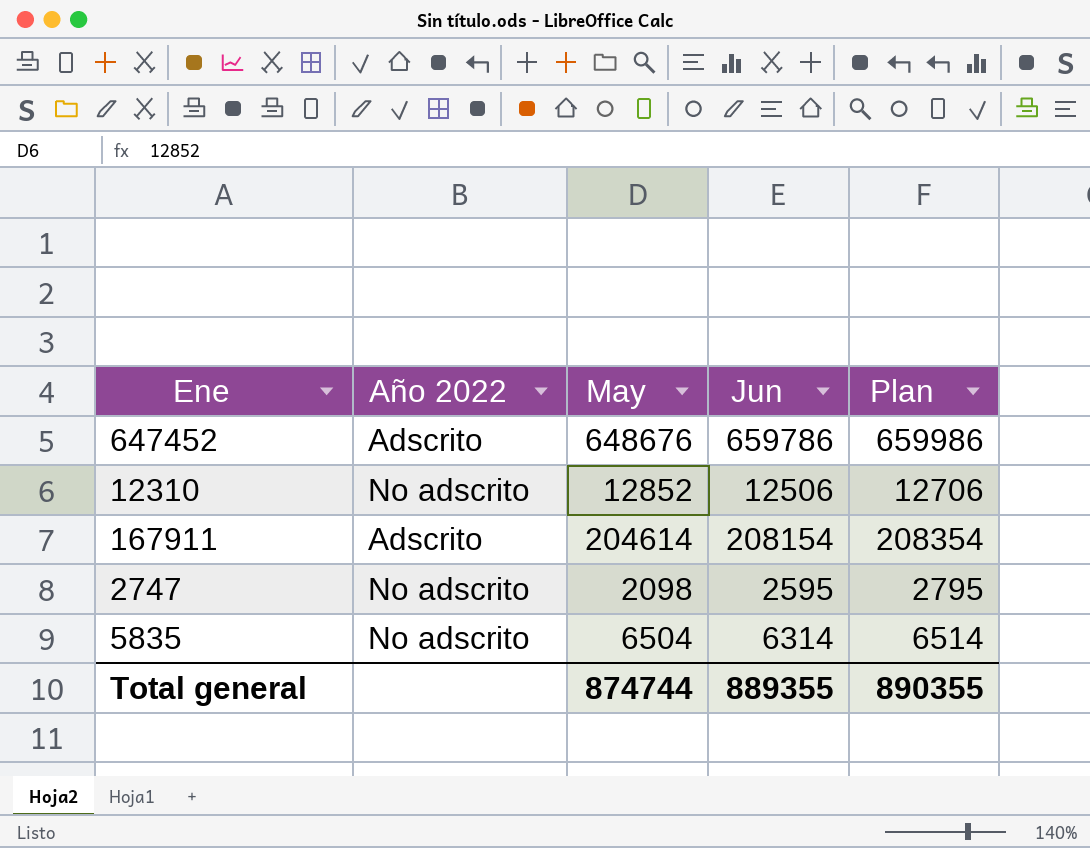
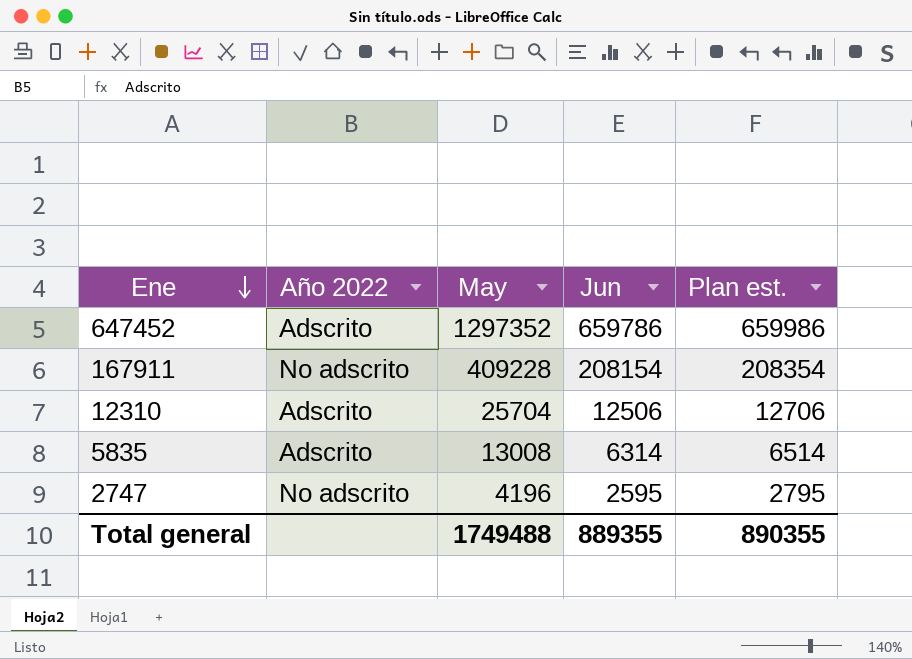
row order: none -> Ene descending
column name: Plan -> Plan est.
647452 | May: 648676 -> 1297352
167911 | Año 2022: Adscrito -> No adscrito
167911 | May: 204614 -> 409228
12310 | Año 2022: No adscrito -> Adscrito
12310 | May: 12852 -> 25704
5835 | Año 2022: No adscrito -> Adscrito
5835 | May: 6504 -> 13008
2747 | May: 2098 -> 4196
Total general | May: 874744 -> 1749488

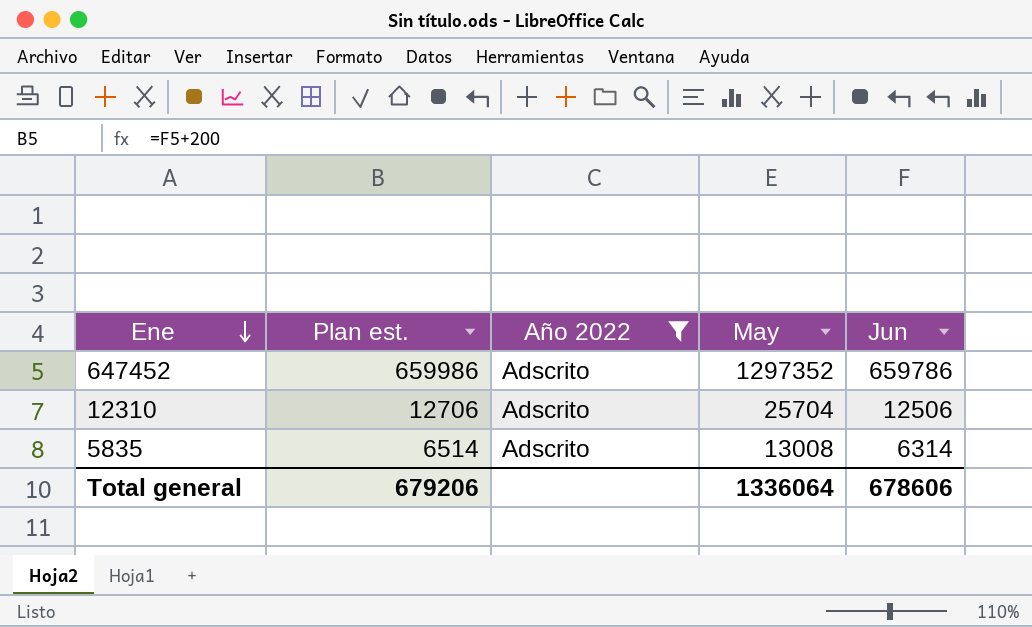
filter: none -> Año 2022 = Adscrito
column Plan est. | position: 5 -> 2
Total general | Plan est.: 890355 -> 679206
Total general | May: 1749488 -> 1336064
Total general | Jun: 889355 -> 678606

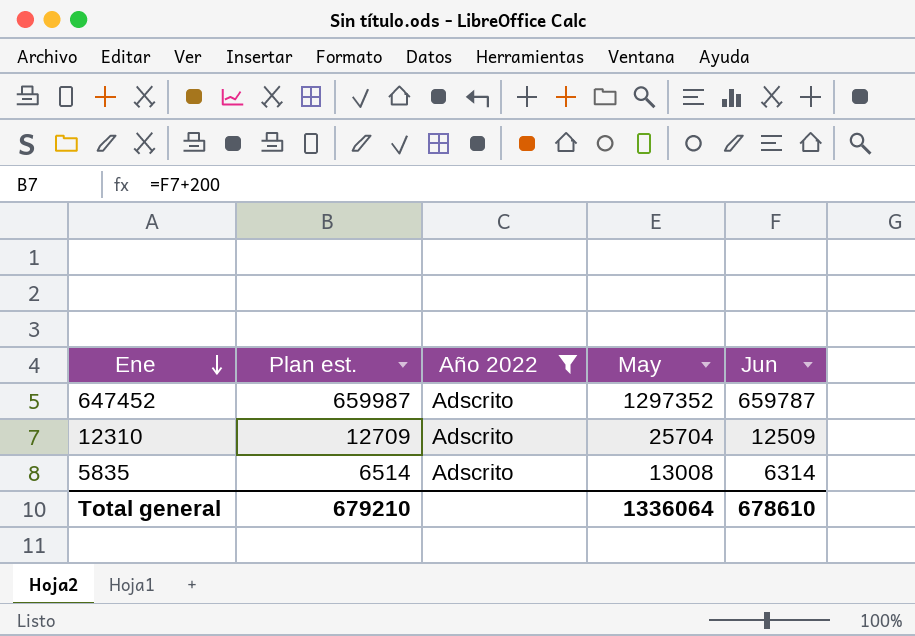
647452 | Plan est.: 659986 -> 659987
647452 | Jun: 659786 -> 659787
12310 | Plan est.: 12706 -> 12709
12310 | Jun: 12506 -> 12509
Total general | Plan est.: 679206 -> 679210
Total general | Jun: 678606 -> 678610

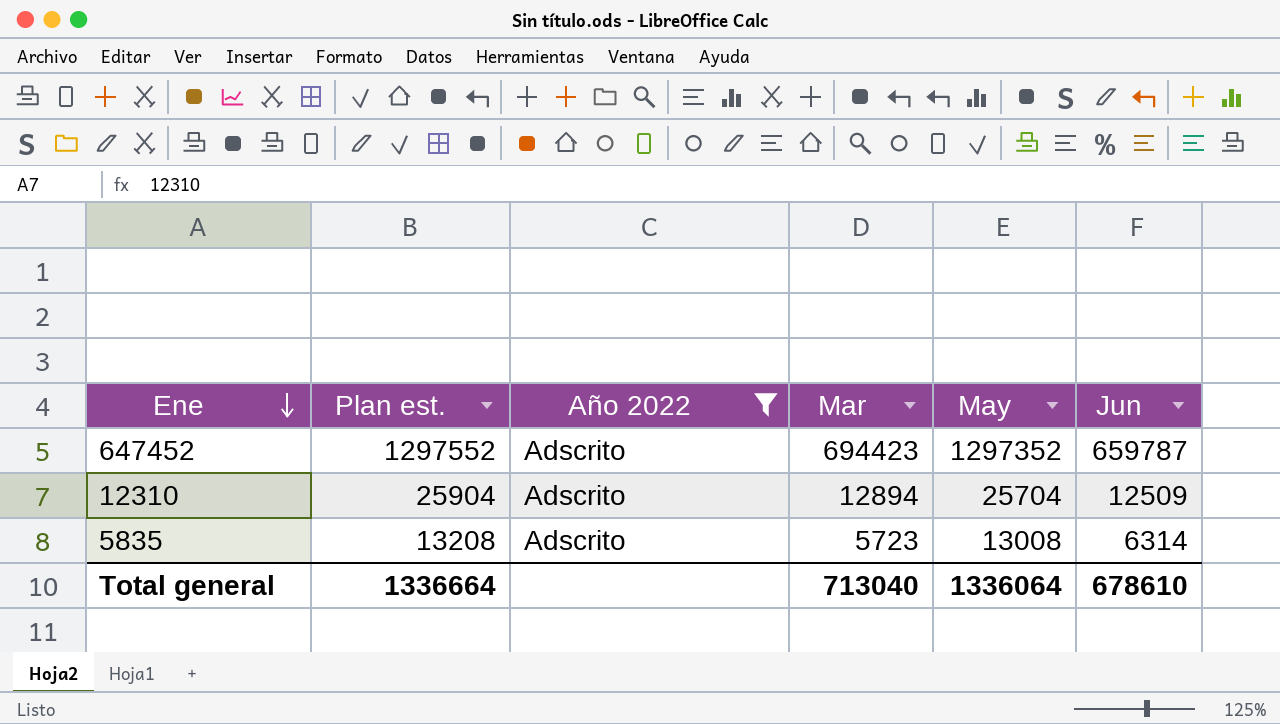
column Plan est. | formula: [Jun] + 200 -> [May] + 200
column Mar | position: none -> 4
Total general | Plan est.: 679210 -> 1336664

